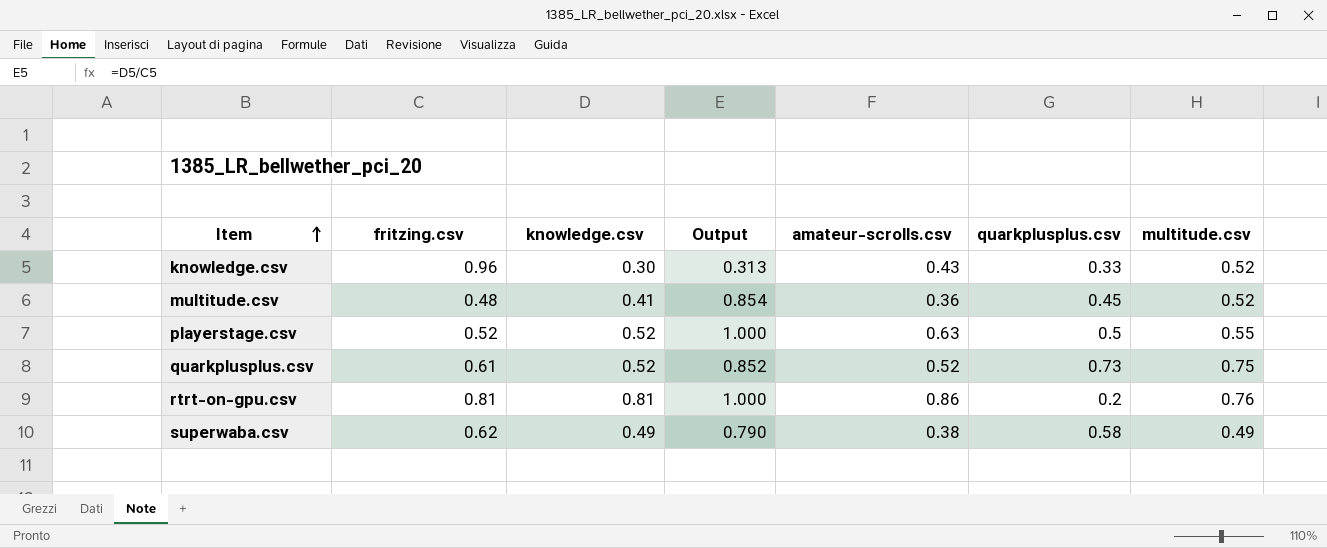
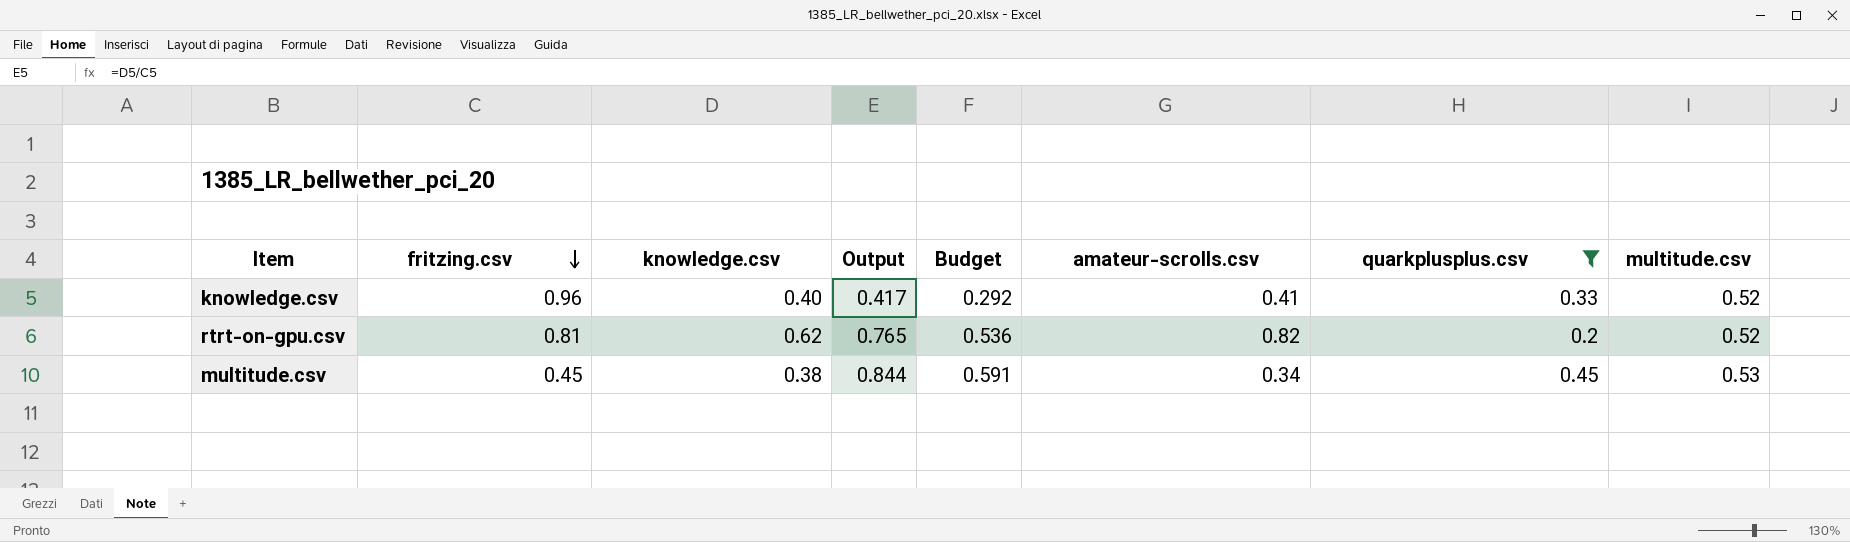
filter: none -> quarkplusplus.csv <= 0.45
row order: Item ascending -> fritzing.csv descending
column Budget | formula: none -> [Output] * 0.7
knowledge.csv | knowledge.csv: 0.30 -> 0.40
knowledge.csv | Output: 0.313 -> 0.417
knowledge.csv | amateur-scrolls.csv: 0.43 -> 0.41
rtrt-on-gpu.csv | knowledge.csv: 0.81 -> 0.62
rtrt-on-gpu.csv | Output: 1.000 -> 0.765
rtrt-on-gpu.csv | amateur-scrolls.csv: 0.86 -> 0.82
rtrt-on-gpu.csv | multitude.csv: 0.76 -> 0.52
multitude.csv | fritzing.csv: 0.48 -> 0.45
multitude.csv | knowledge.csv: 0.41 -> 0.38
multitude.csv | Output: 0.854 -> 0.844
multitude.csv | amateur-scrolls.csv: 0.36 -> 0.34
multitude.csv | multitude.csv: 0.52 -> 0.53

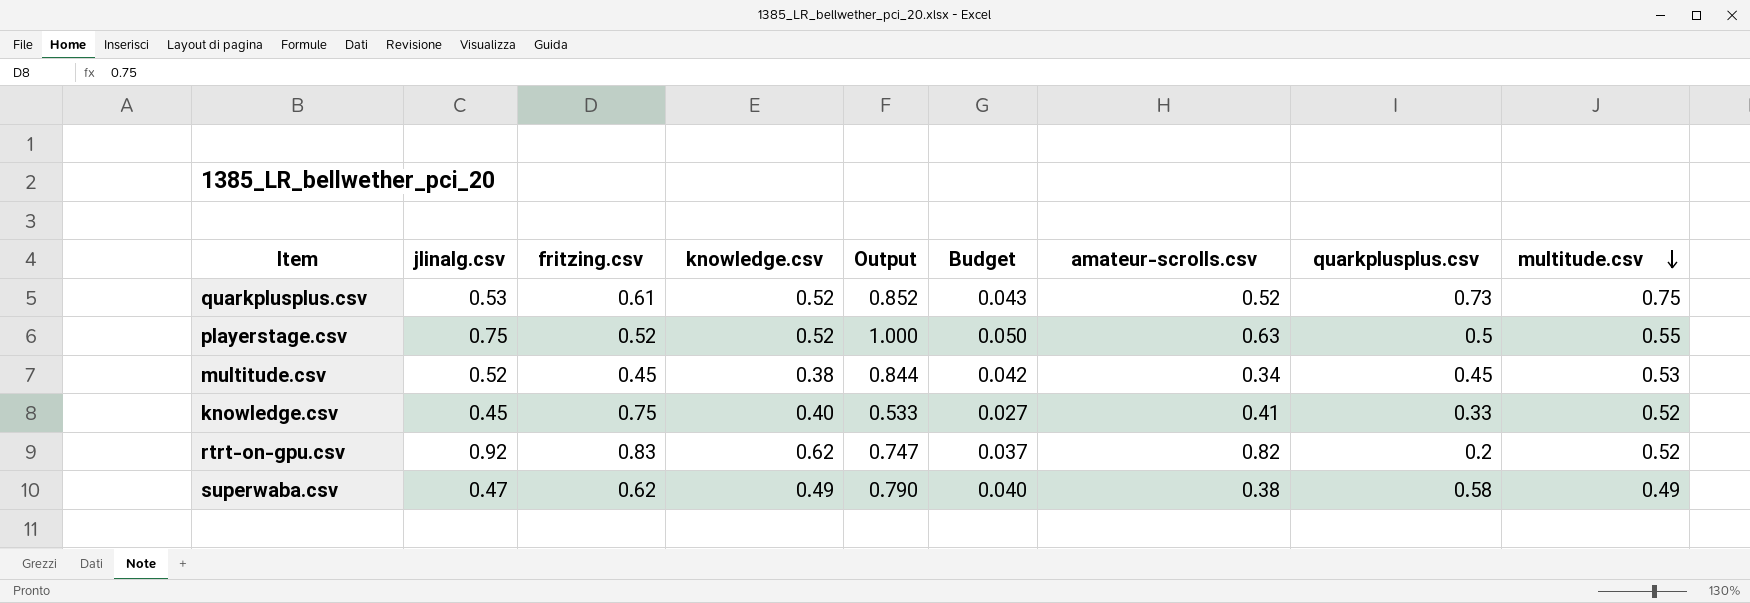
filter: quarkplusplus.csv <= 0.45 -> none
row order: fritzing.csv descending -> multitude.csv descending
column jlinalg.csv | position: none -> 2
column Budget | formula: [Output] * 0.7 -> [Output] * 0.05
knowledge.csv | fritzing.csv: 0.96 -> 0.75
knowledge.csv | Output: 0.417 -> 0.533
rtrt-on-gpu.csv | fritzing.csv: 0.81 -> 0.83
rtrt-on-gpu.csv | Output: 0.765 -> 0.747

